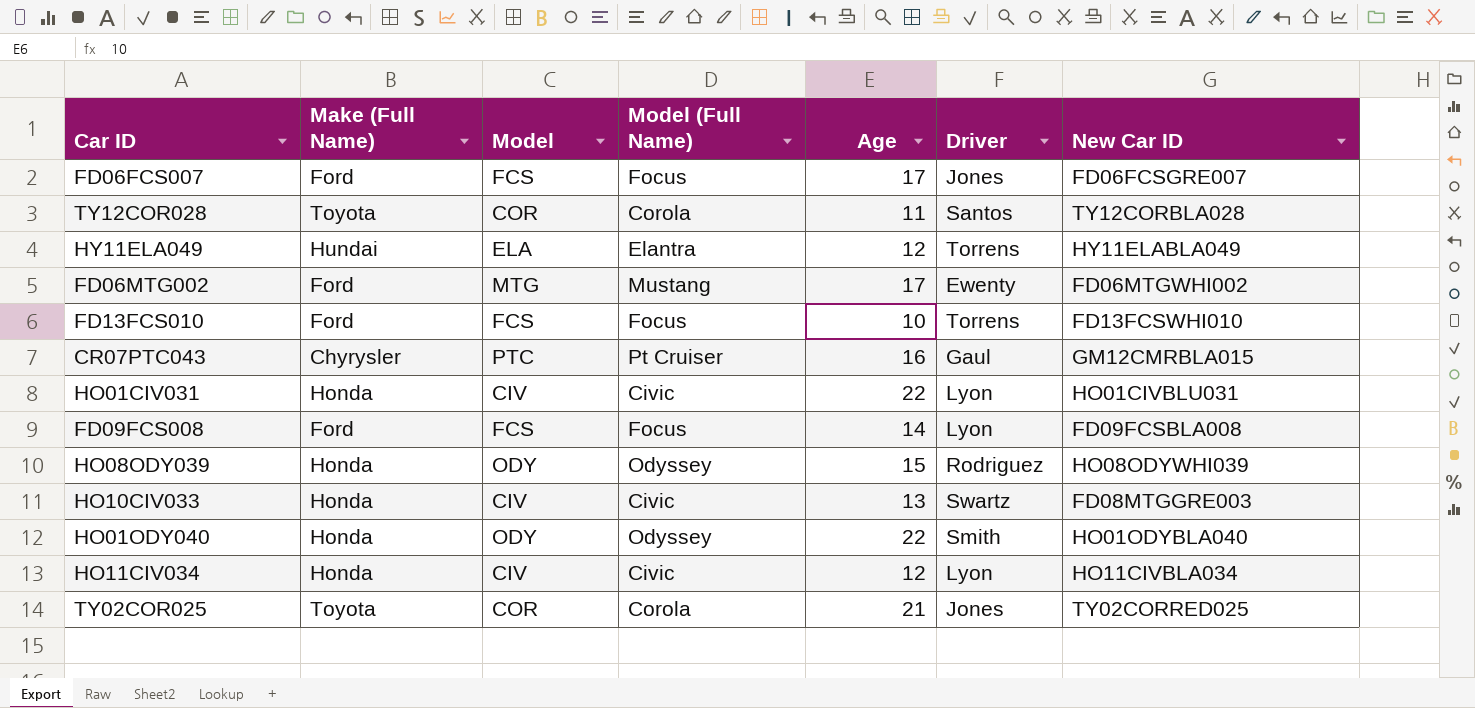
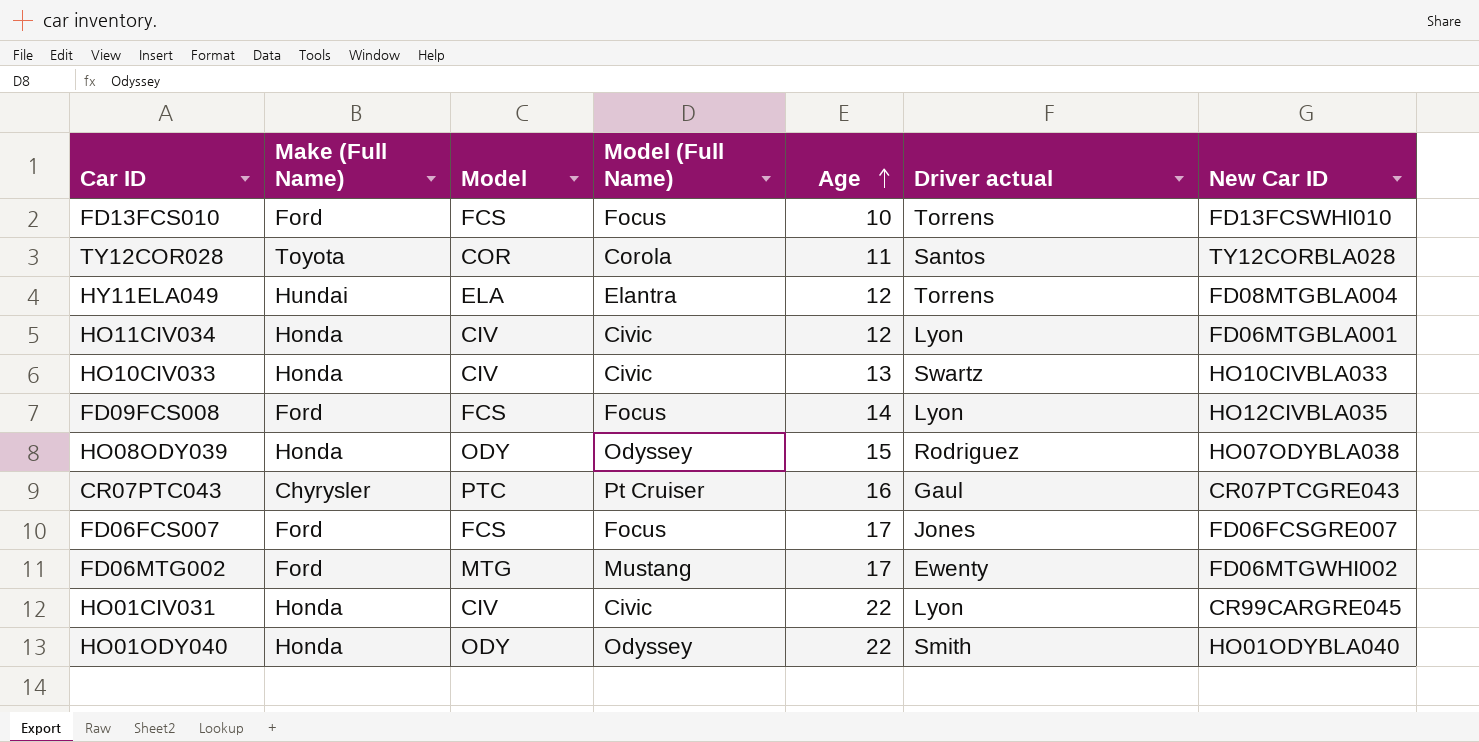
row order: none -> Age ascending
column name: Driver -> Driver actual
row TY02COR025: Toyota | COR | Corola | 21 | Jones | TY02CORRED025 -> none
HY11ELA049 | New Car ID: HY11ELABLA049 -> FD08MTGBLA004
HO11CIV034 | New Car ID: HO11CIVBLA034 -> FD06MTGBLA001
HO10CIV033 | New Car ID: FD08MTGGRE003 -> HO10CIVBLA033
FD09FCS008 | New Car ID: FD09FCSBLA008 -> HO12CIVBLA035
HO08ODY039 | New Car ID: HO08ODYWHI039 -> HO07ODYBLA038
CR07PTC043 | New Car ID: GM12CMRBLA015 -> CR07PTCGRE043
HO01CIV031 | New Car ID: HO01CIVBLU031 -> CR99CARGRE045

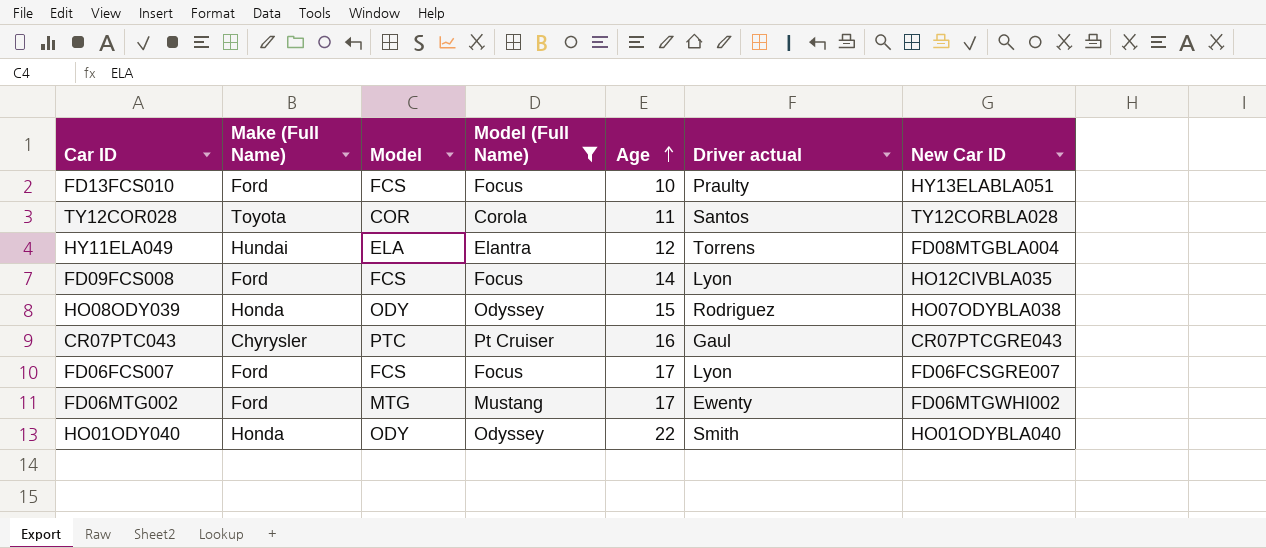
filter: none -> Model (Full Name) != Civic
FD13FCS010 | Driver actual: Torrens -> Praulty
FD13FCS010 | New Car ID: FD13FCSWHI010 -> HY13ELABLA051
FD06FCS007 | Driver actual: Jones -> Lyon

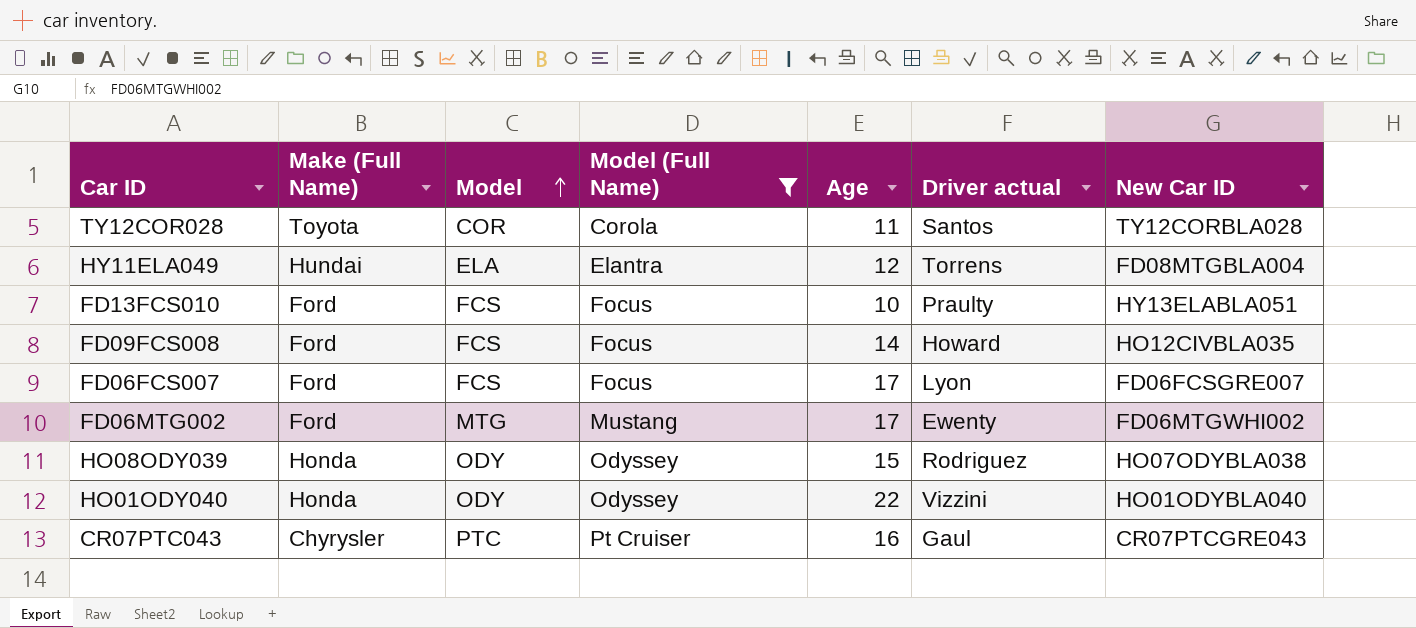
row order: Age ascending -> Model ascending
FD09FCS008 | Driver actual: Lyon -> Howard
HO01ODY040 | Driver actual: Smith -> Vizzini

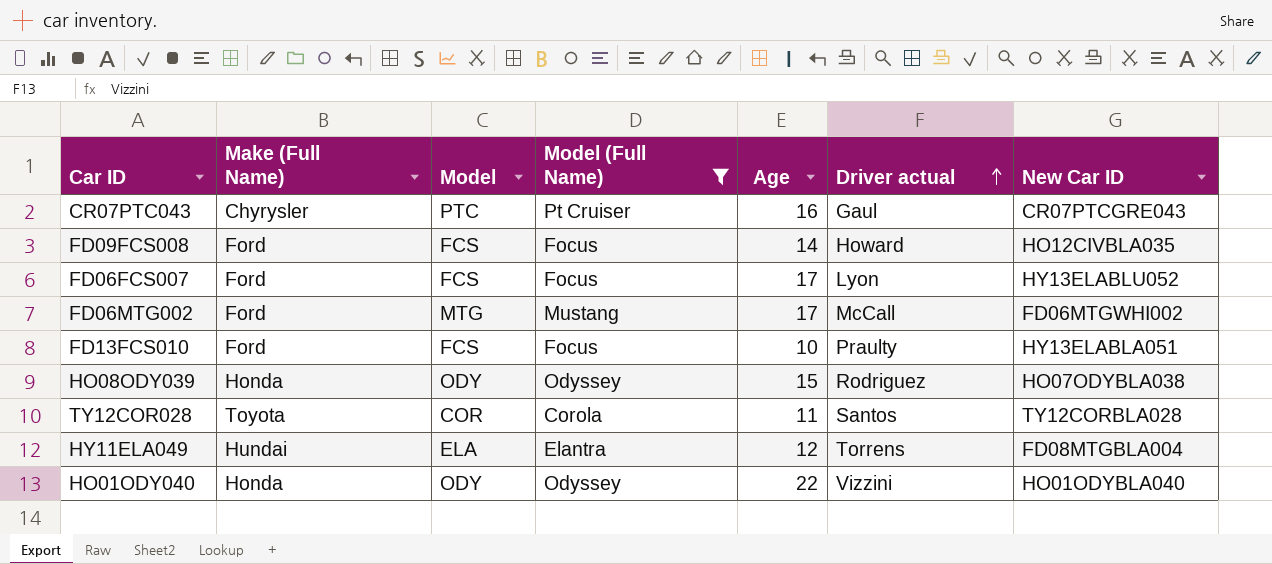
row order: Model ascending -> Driver actual ascending
FD06FCS007 | New Car ID: FD06FCSGRE007 -> HY13ELABLU052
FD06MTG002 | Driver actual: Ewenty -> McCall

